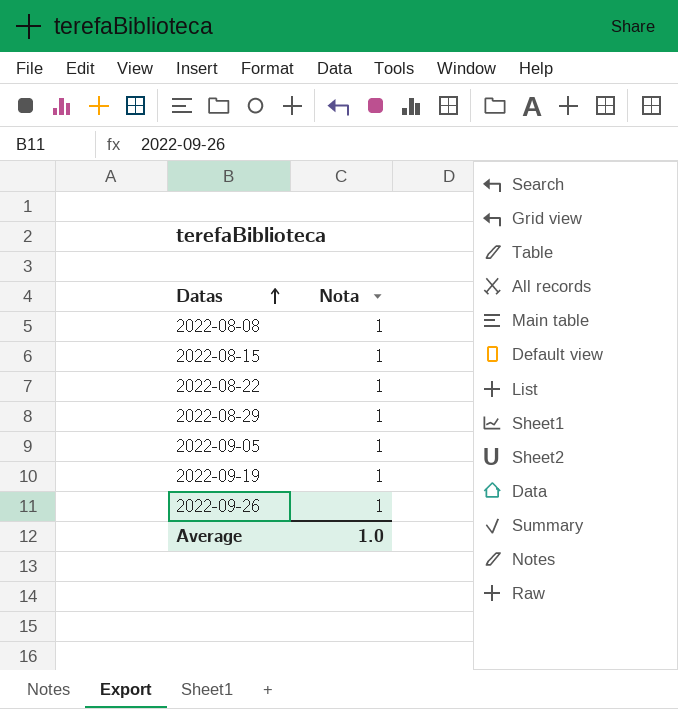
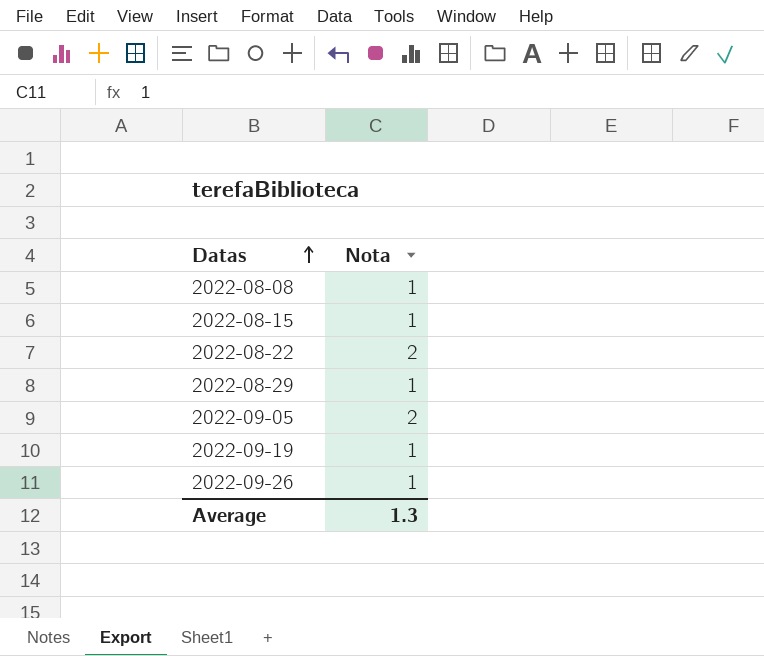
2022-08-22 | Nota: 1 -> 2
2022-09-05 | Nota: 1 -> 2
Average | Nota: 1.0 -> 1.3

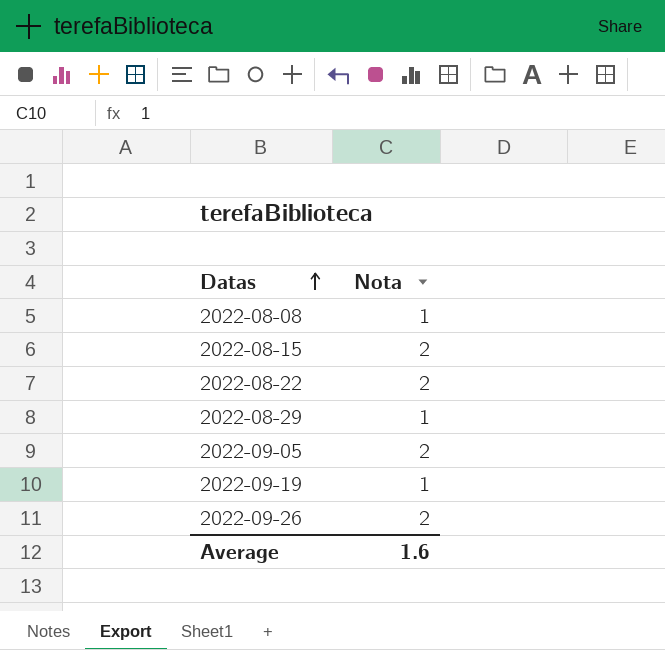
2022-08-15 | Nota: 1 -> 2
2022-09-26 | Nota: 1 -> 2
Average | Nota: 1.3 -> 1.6

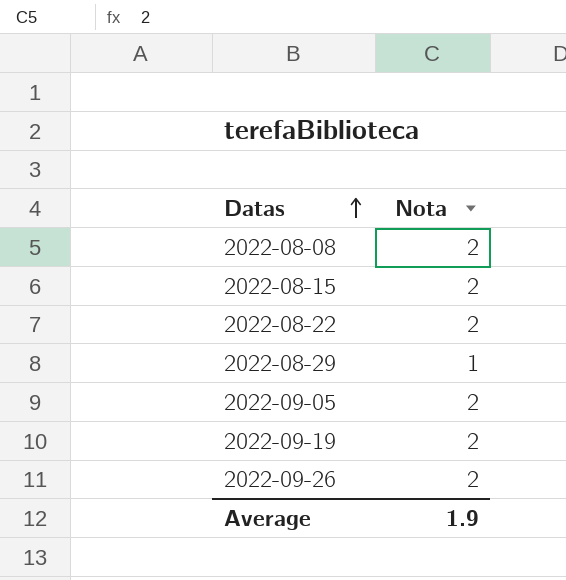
2022-08-08 | Nota: 1 -> 2
2022-09-19 | Nota: 1 -> 2
Average | Nota: 1.6 -> 1.9

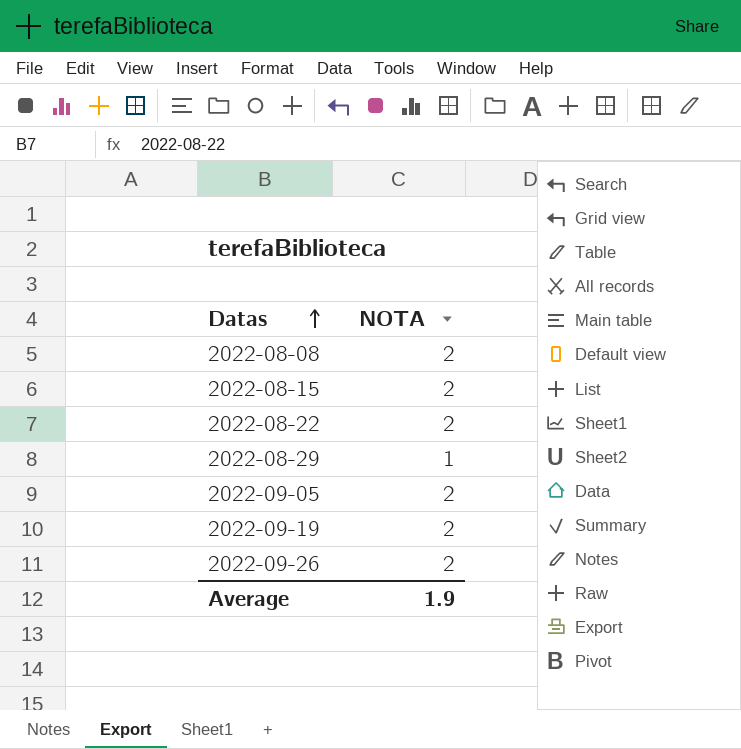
column name: Nota -> NOTA

